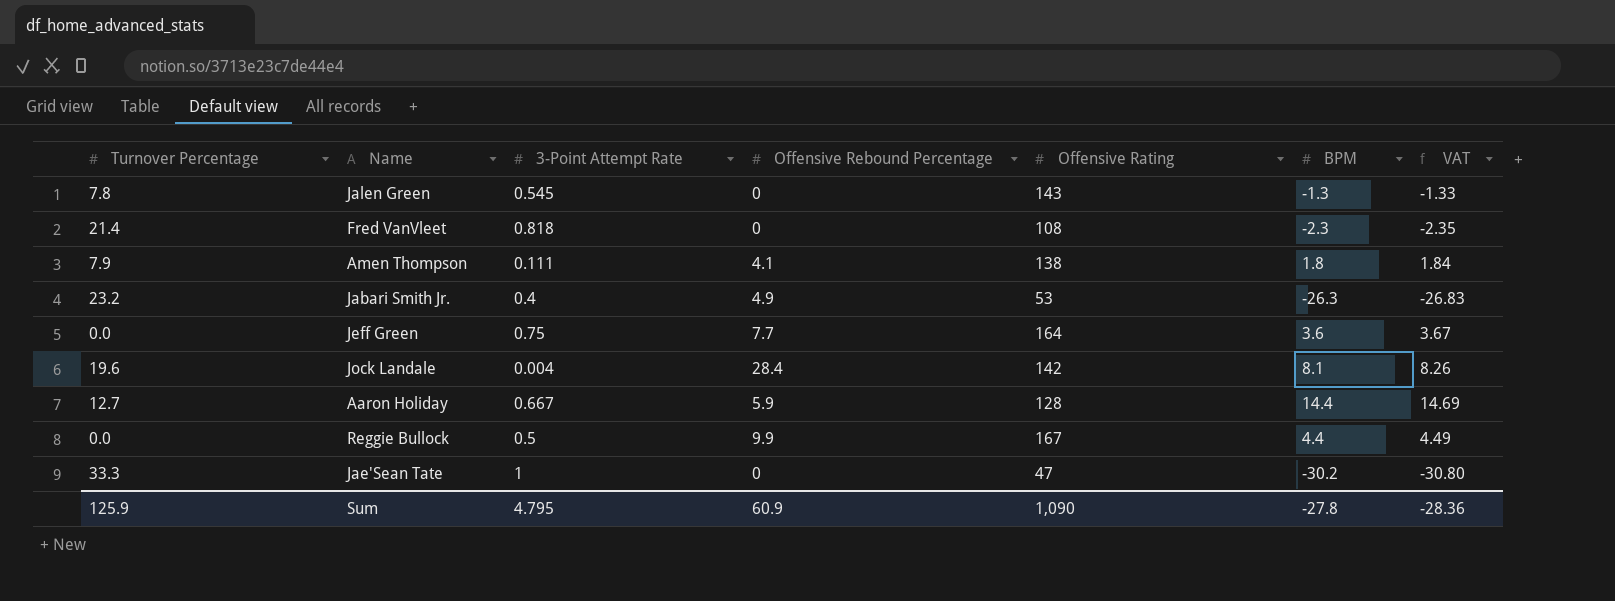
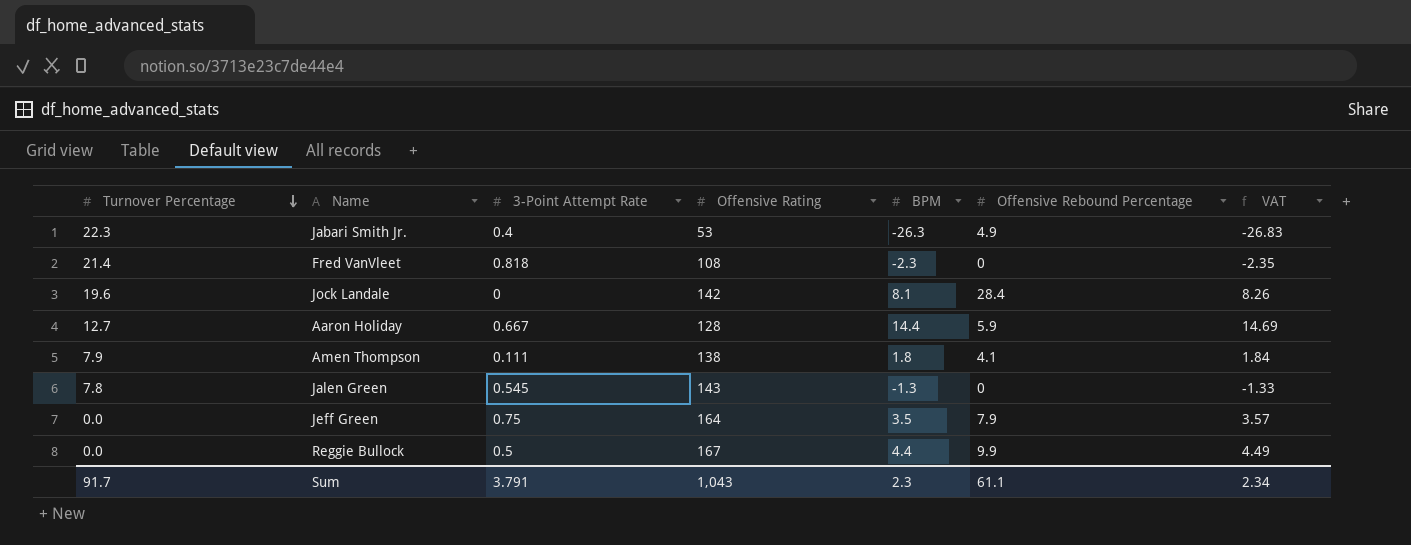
row order: none -> Turnover Percentage descending
column Offensive Rebound Percentage | position: 4 -> 6
row Jae'Sean Tate: 33.3 | 1 | 0 | 47 | -30.2 | -30.80 -> none
Jabari Smith Jr. | Turnover Percentage: 23.2 -> 22.3
Jock Landale | 3-Point Attempt Rate: 0.004 -> 0
Jeff Green | BPM: 3.6 -> 3.5
Jeff Green | Offensive Rebound Percentage: 7.7 -> 7.9
Jeff Green | VAT: 3.67 -> 3.57
Sum | Turnover Percentage: 125.9 -> 91.7
Sum | 3-Point Attempt Rate: 4.795 -> 3.791
Sum | Offensive Rating: 1,090 -> 1,043
Sum | BPM: -27.8 -> 2.3
Sum | Offensive Rebound Percentage: 60.9 -> 61.1
Sum | VAT: -28.36 -> 2.34

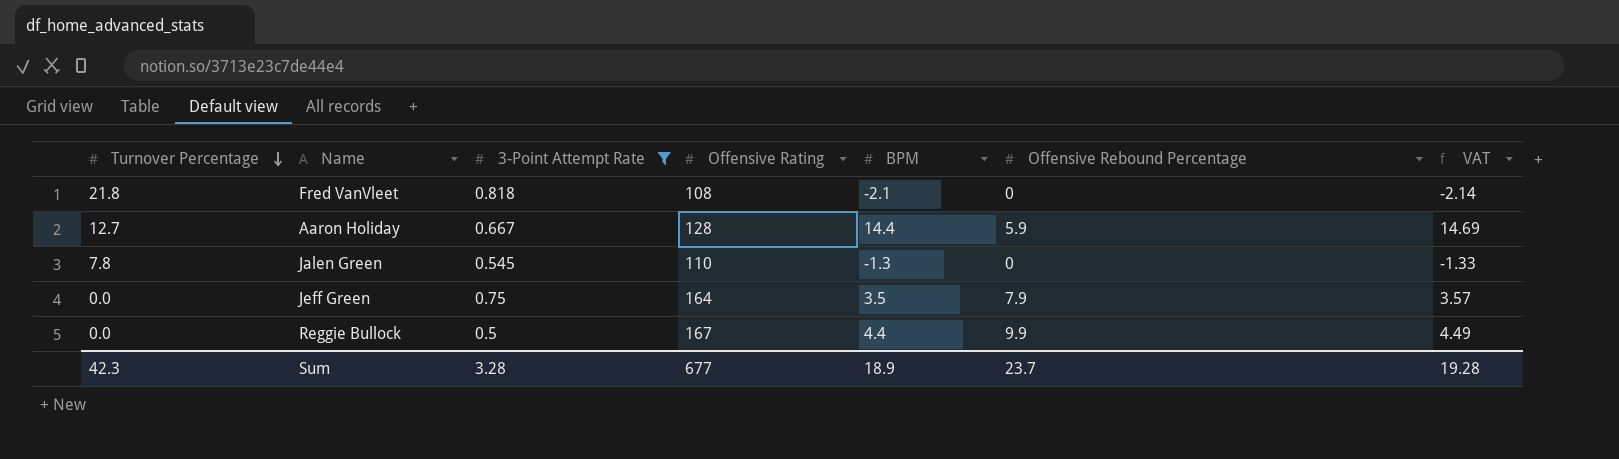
filter: none -> 3-Point Attempt Rate >= 0.5
Fred VanVleet | Turnover Percentage: 21.4 -> 21.8
Fred VanVleet | BPM: -2.3 -> -2.1
Fred VanVleet | VAT: -2.35 -> -2.14
Jalen Green | Offensive Rating: 143 -> 110
Sum | Turnover Percentage: 91.7 -> 42.3
Sum | 3-Point Attempt Rate: 3.791 -> 3.28
Sum | Offensive Rating: 1,043 -> 677
Sum | BPM: 2.3 -> 18.9
Sum | Offensive Rebound Percentage: 61.1 -> 23.7
Sum | VAT: 2.34 -> 19.28

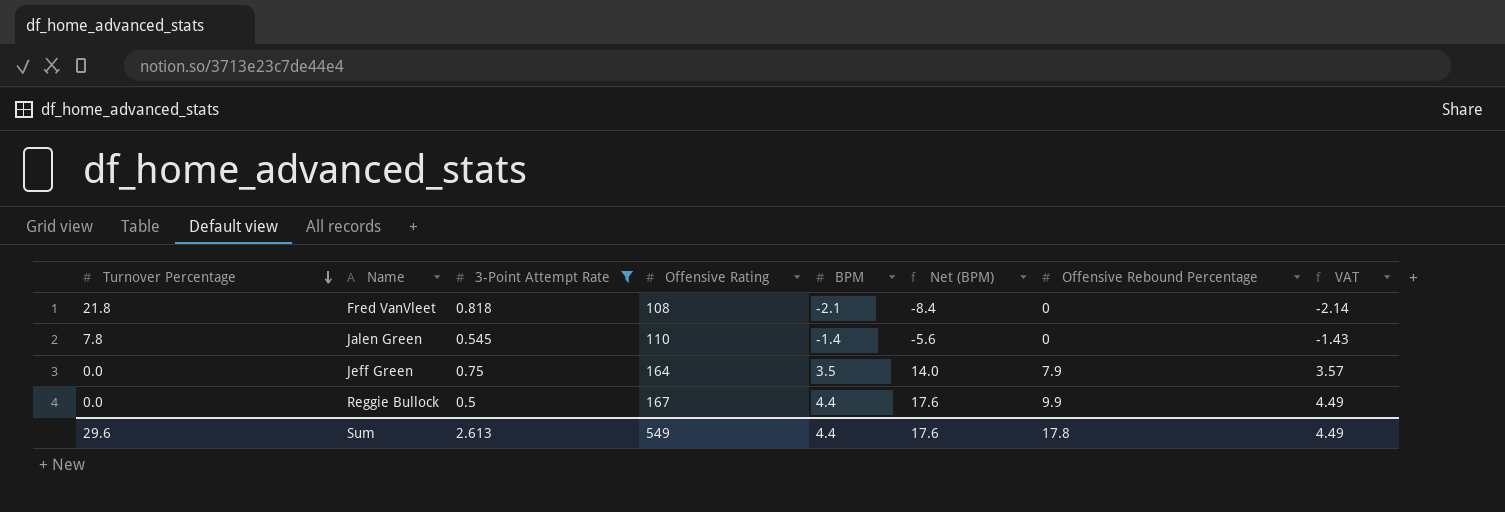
column Net (BPM) | formula: none -> [BPM] * 4
row Aaron Holiday: 12.7 | 0.667 | 128 | 14.4 | 5.9 | 14.69 -> none
Jalen Green | BPM: -1.3 -> -1.4
Jalen Green | VAT: -1.33 -> -1.43
Sum | Turnover Percentage: 42.3 -> 29.6
Sum | 3-Point Attempt Rate: 3.28 -> 2.613
Sum | Offensive Rating: 677 -> 549
Sum | BPM: 18.9 -> 4.4
Sum | Offensive Rebound Percentage: 23.7 -> 17.8
Sum | VAT: 19.28 -> 4.49

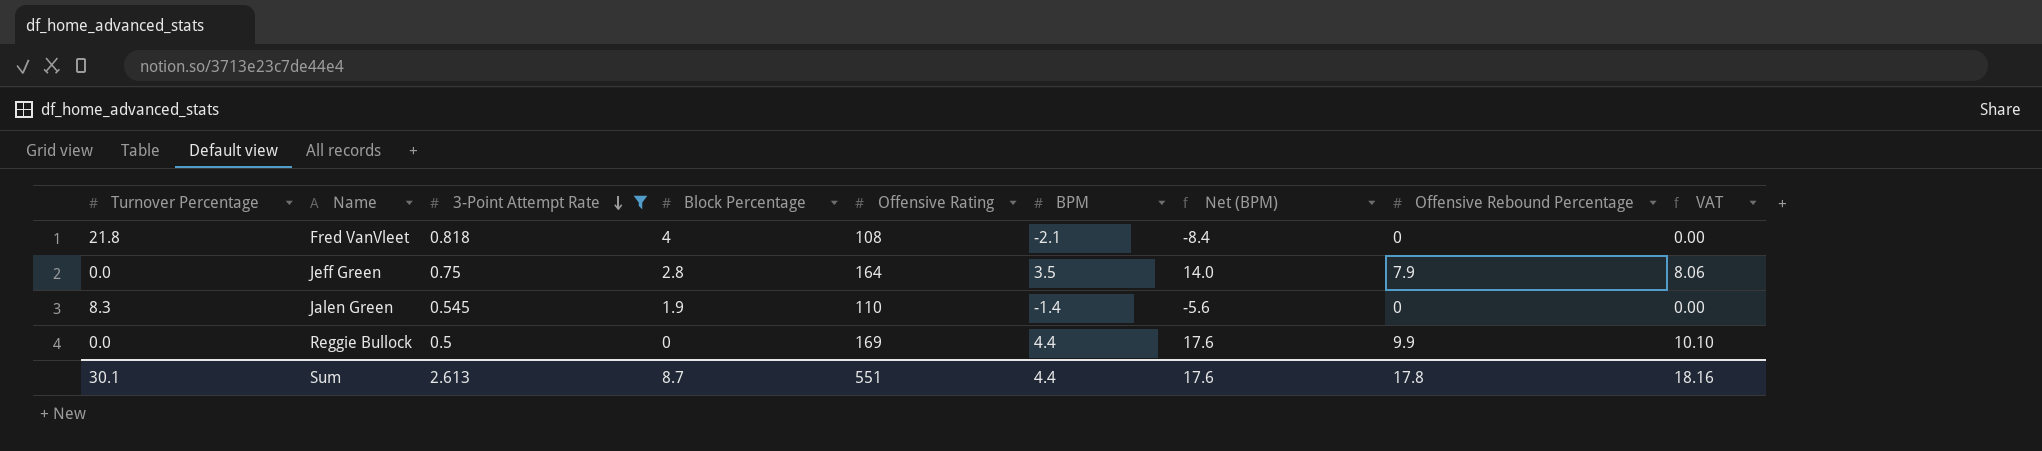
row order: Turnover Percentage descending -> 3-Point Attempt Rate descending
column Block Percentage | position: none -> 4
column VAT | formula: [BPM] * 1.02 -> [Offensive Rebound Percentage] * 1.02
Jalen Green | Turnover Percentage: 7.8 -> 8.3
Reggie Bullock | Offensive Rating: 167 -> 169
Sum | Turnover Percentage: 29.6 -> 30.1
Sum | Offensive Rating: 549 -> 551
Sum | VAT: 4.49 -> 18.16

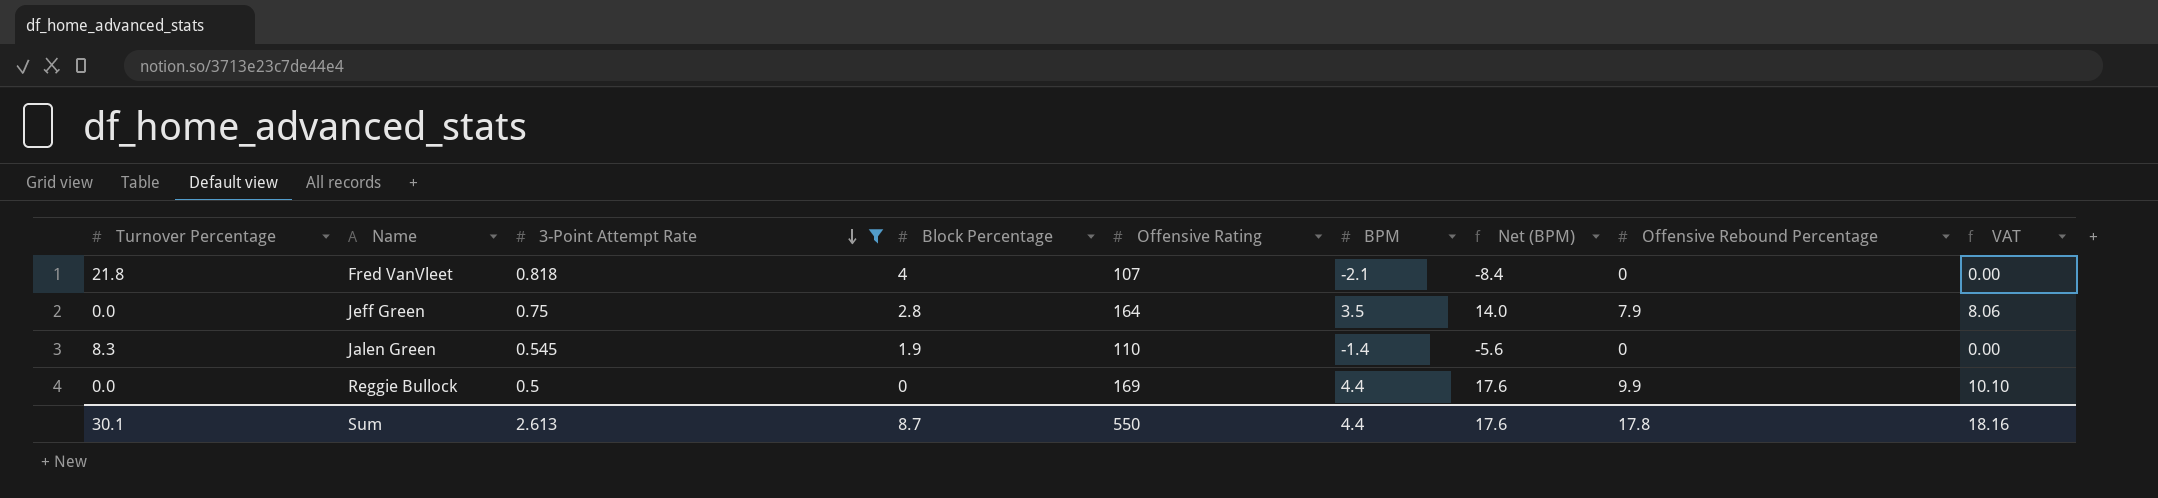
Fred VanVleet | Offensive Rating: 108 -> 107
Sum | Offensive Rating: 551 -> 550

